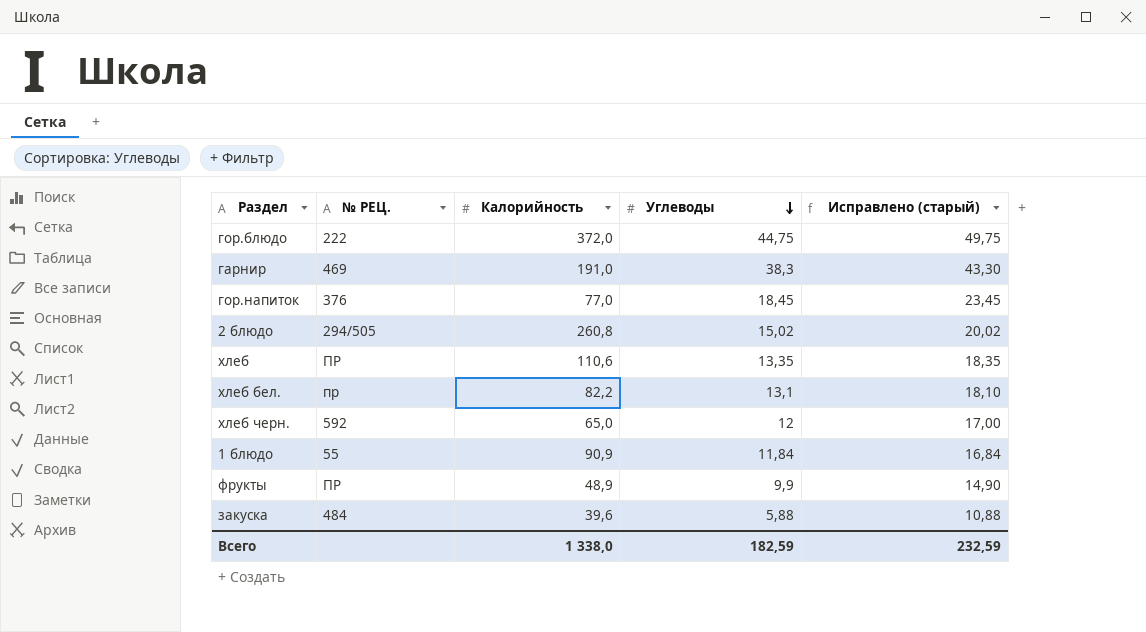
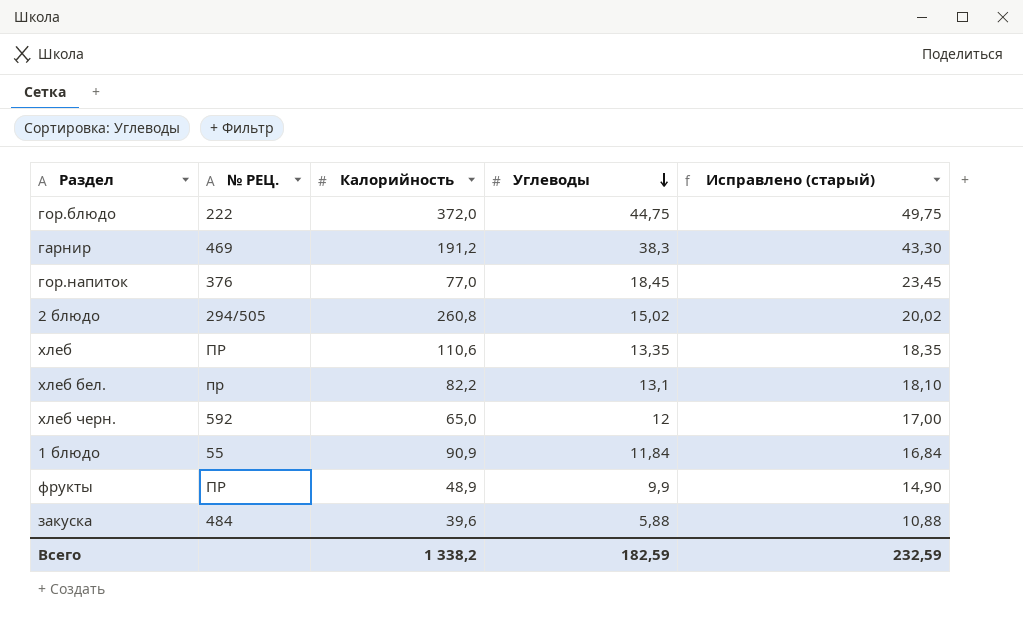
гарнир | Калорийность: 191,0 -> 191,2
Всего | Калорийность: 1 338,0 -> 1 338,2

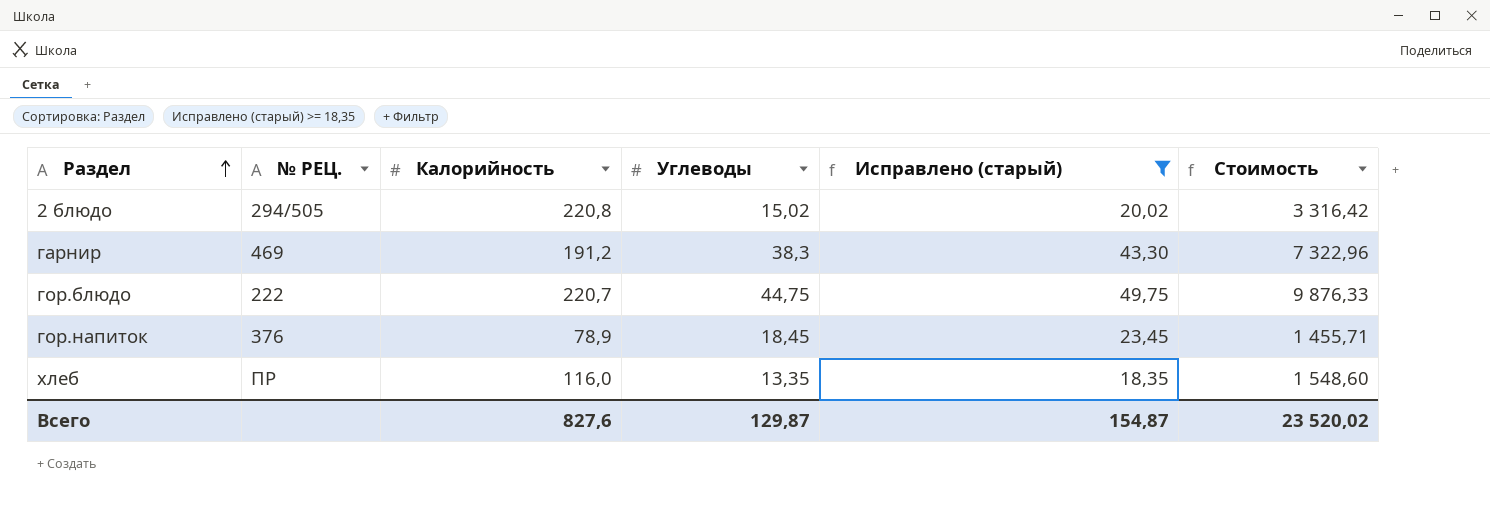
filter: none -> Исправлено (старый) >= 18,35
row order: Углеводы descending -> Раздел ascending
column Стоимость | formula: none -> [Калорийность] * [Углеводы]
2 блюдо | Калорийность: 260,8 -> 220,8
гор.блюдо | Калорийность: 372,0 -> 220,7
гор.напиток | Калорийность: 77,0 -> 78,9
хлеб | Калорийность: 110,6 -> 116,0
Всего | Калорийность: 1 338,2 -> 827,6
Всего | Углеводы: 182,59 -> 129,87
Всего | Исправлено (старый): 232,59 -> 154,87

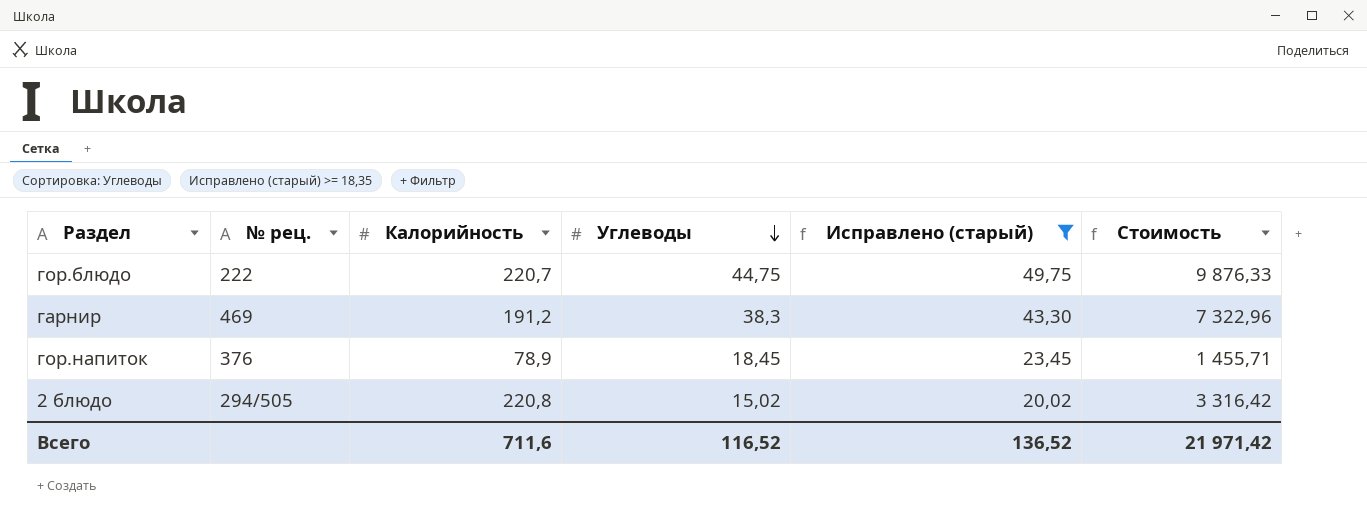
row order: Раздел ascending -> Углеводы descending
column name: № РЕЦ. -> № рец.
row хлеб: ПР | 116,0 | 13,35 | 18,35 | 1 548,60 -> none
Всего | Калорийность: 827,6 -> 711,6
Всего | Углеводы: 129,87 -> 116,52
Всего | Исправлено (старый): 154,87 -> 136,52
Всего | Стоимость: 23 520,02 -> 21 971,42

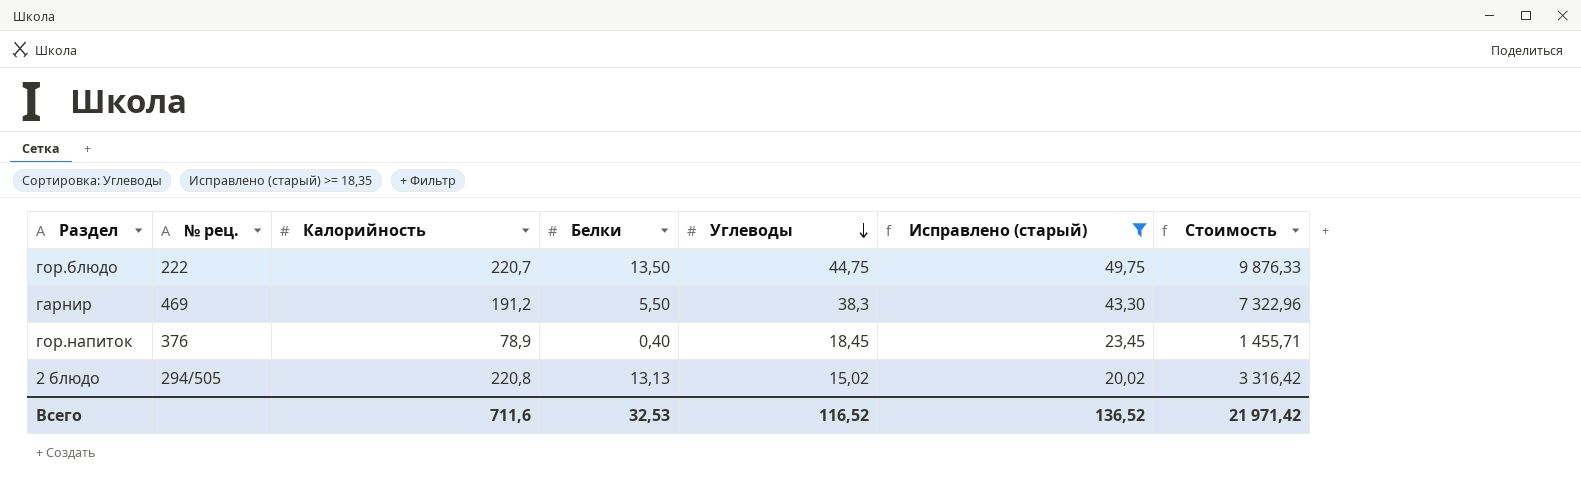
column Белки | position: none -> 4

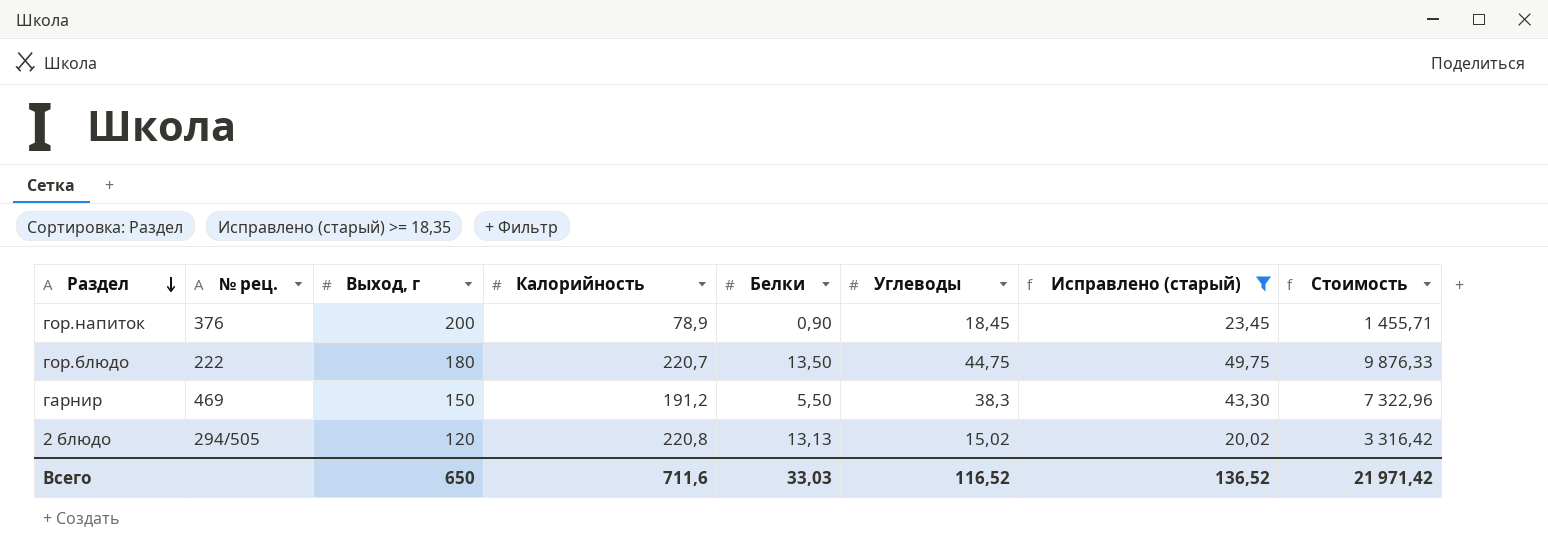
row order: Углеводы descending -> Раздел descending
column Выход, г | position: none -> 3
гор.напиток | Белки: 0,40 -> 0,90
Всего | Белки: 32,53 -> 33,03

